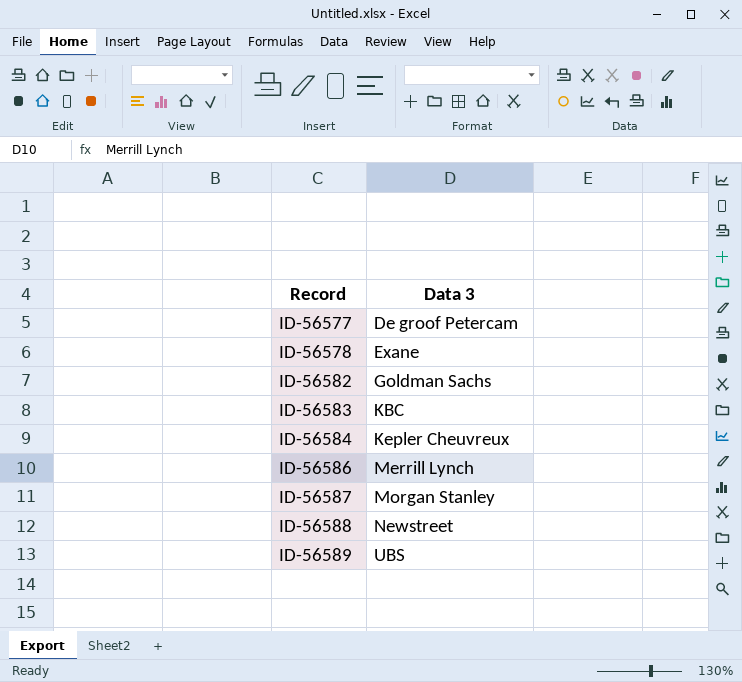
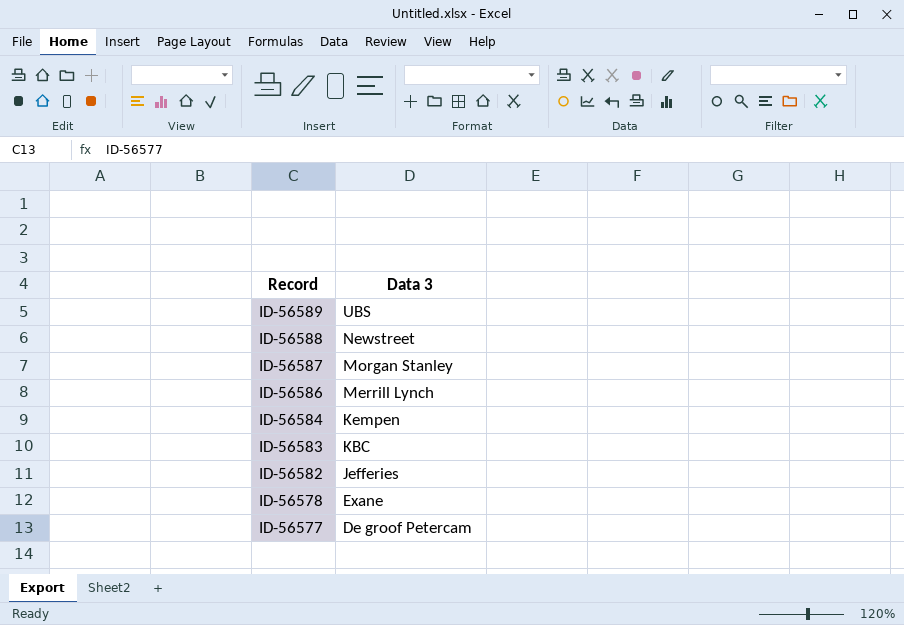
row order: Record ascending -> Record descending
ID-56584 | Data 3: Kepler Cheuvreux -> Kempen
ID-56582 | Data 3: Goldman Sachs -> Jefferies

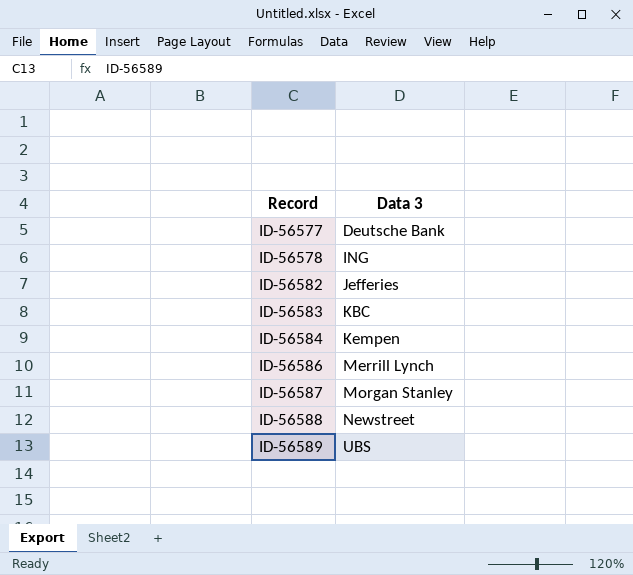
row order: Record descending -> Record ascending
ID-56577 | Data 3: De groof Petercam -> Deutsche Bank
ID-56578 | Data 3: Exane -> ING

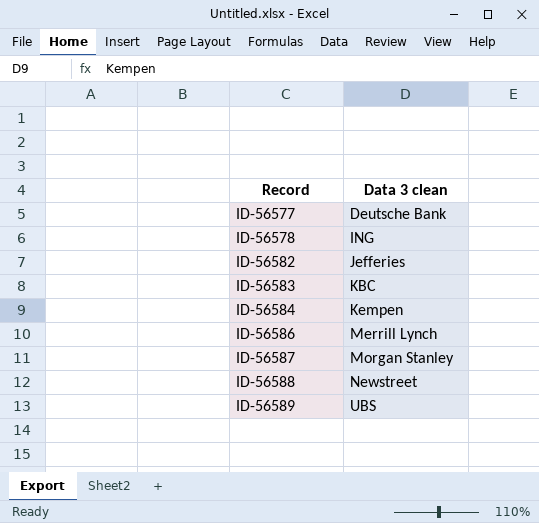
column name: Data 3 -> Data 3 clean

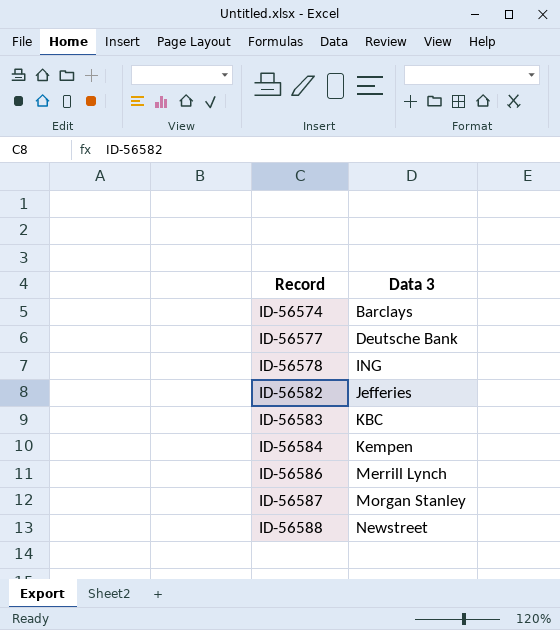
column name: Data 3 clean -> Data 3
row ID-56589: UBS -> none
row ID-56574: none -> Barclays

